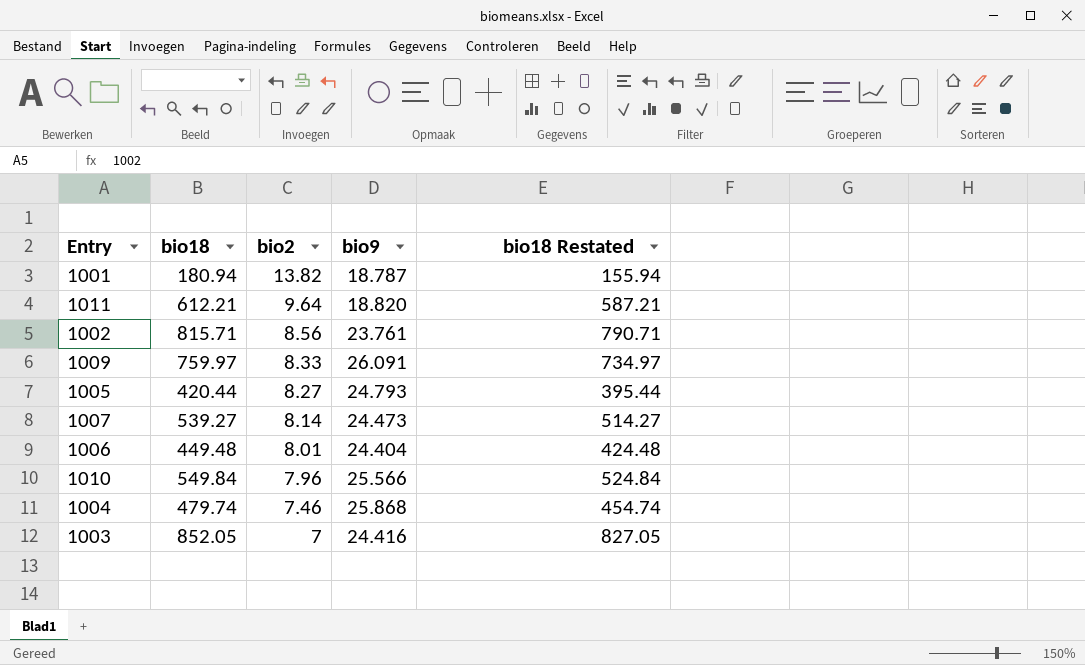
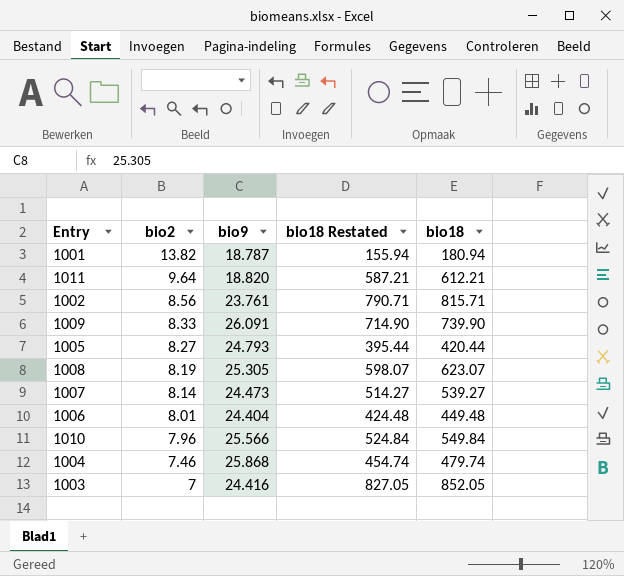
column bio18 | position: 2 -> 5
1009 | bio18 Restated: 734.97 -> 714.90
1009 | bio18: 759.97 -> 739.90
row 1008: none -> 8.19 | 25.305 | 598.07 | 623.07

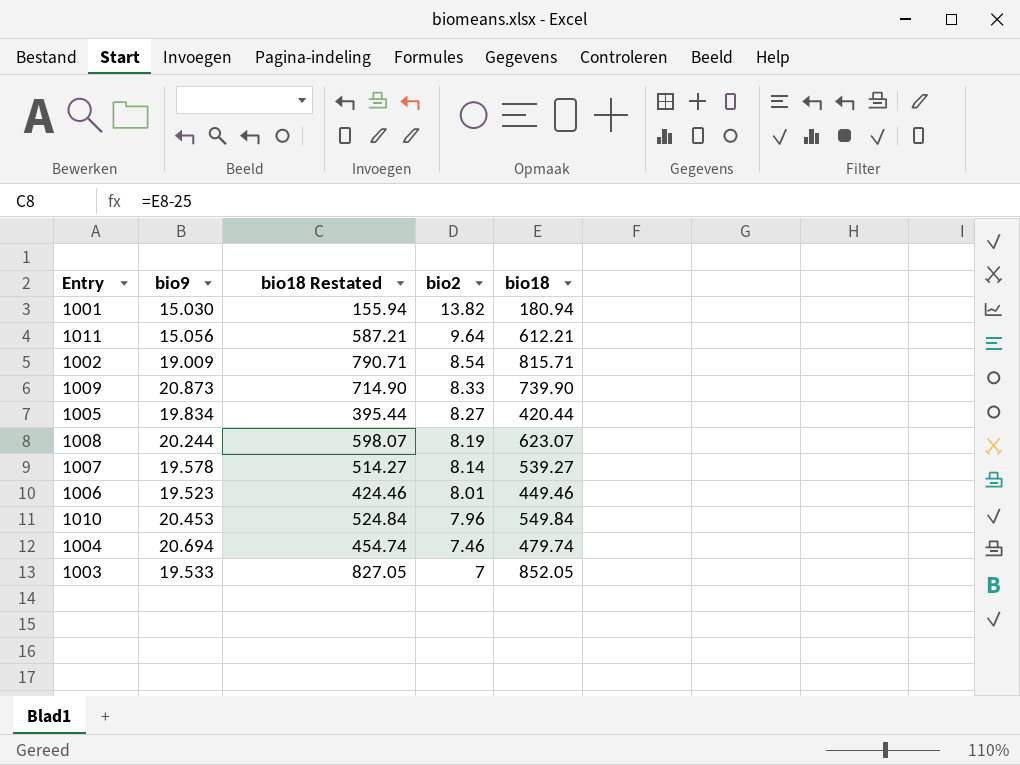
column bio2 | position: 2 -> 4
1001 | bio9: 18.787 -> 15.030
1011 | bio9: 18.820 -> 15.056
1002 | bio9: 23.761 -> 19.009
1002 | bio2: 8.56 -> 8.54
1009 | bio9: 26.091 -> 20.873
1005 | bio9: 24.793 -> 19.834
1008 | bio9: 25.305 -> 20.244
1007 | bio9: 24.473 -> 19.578
1006 | bio9: 24.404 -> 19.523
1006 | bio18 Restated: 424.48 -> 424.46
1006 | bio18: 449.48 -> 449.46
1010 | bio9: 25.566 -> 20.453
1004 | bio9: 25.868 -> 20.694
1003 | bio9: 24.416 -> 19.533

